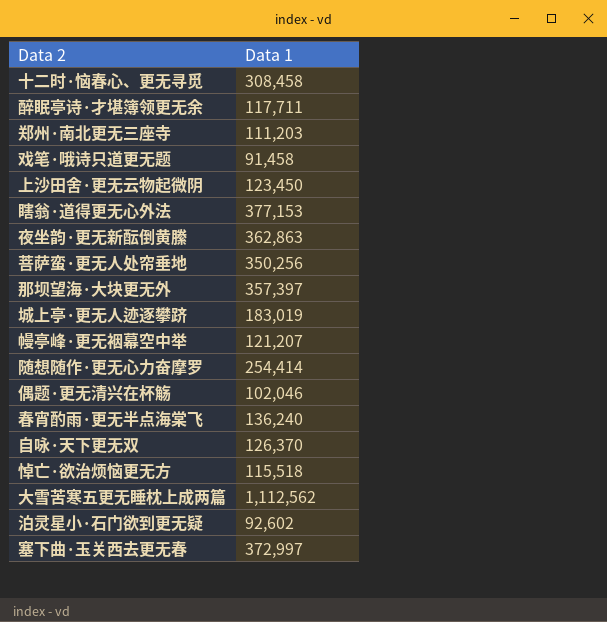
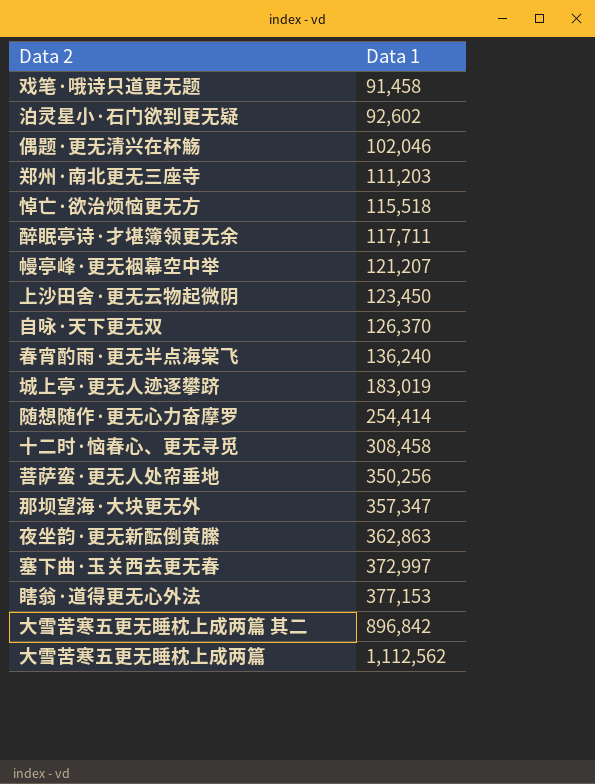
row order: none -> Data 1 ascending
那坝望海·大块更无外 | Data 1: 357,397 -> 357,347
row 大雪苦寒五更无睡枕上成两篇 其二: none -> 896,842

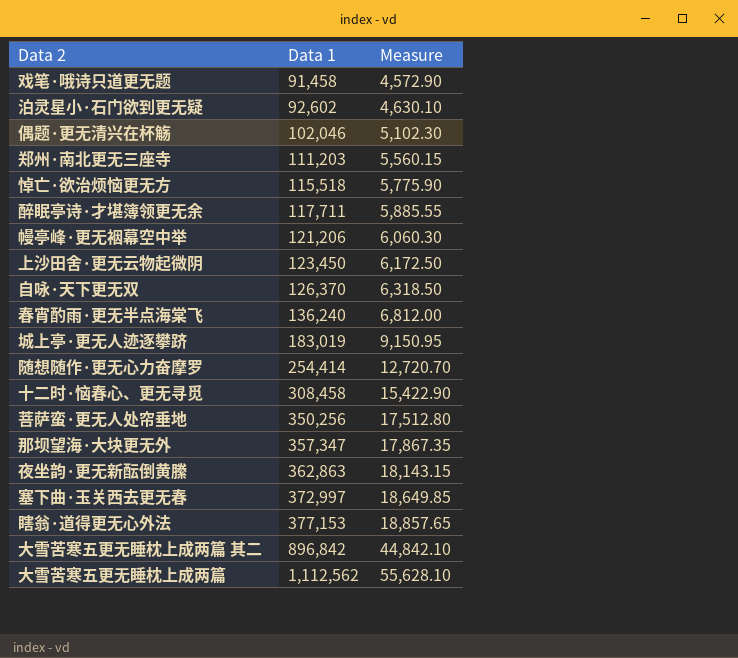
column Measure | formula: none -> [Data 1] * 0.05
幔亭峰·更无裀幕空中举 | Data 1: 121,207 -> 121,206

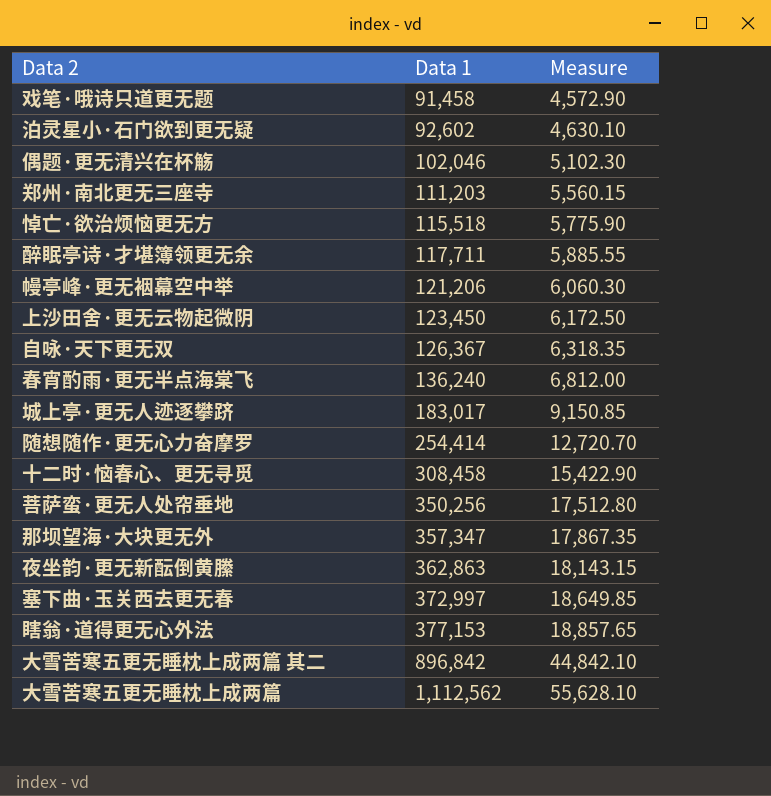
自咏·天下更无双 | Data 1: 126,370 -> 126,367
自咏·天下更无双 | Measure: 6,318.50 -> 6,318.35
城上亭·更无人迹逐攀跻 | Data 1: 183,019 -> 183,017
城上亭·更无人迹逐攀跻 | Measure: 9,150.95 -> 9,150.85

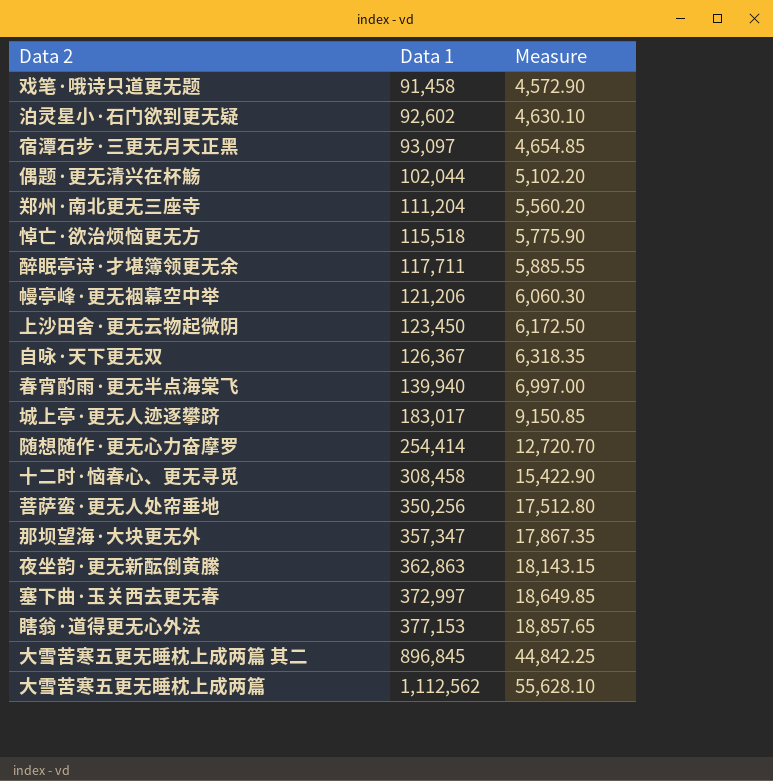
row 宿潭石步·三更无月天正黑: none -> 93,097 | 4,654.85
偶题·更无清兴在杯觞 | Data 1: 102,046 -> 102,044
偶题·更无清兴在杯觞 | Measure: 5,102.30 -> 5,102.20
郑州·南北更无三座寺 | Data 1: 111,203 -> 111,204
郑州·南北更无三座寺 | Measure: 5,560.15 -> 5,560.20
春宵酌雨·更无半点海棠飞 | Data 1: 136,240 -> 139,940
春宵酌雨·更无半点海棠飞 | Measure: 6,812.00 -> 6,997.00
大雪苦寒五更无睡枕上成两篇 其二 | Data 1: 896,842 -> 896,845
大雪苦寒五更无睡枕上成两篇 其二 | Measure: 44,842.10 -> 44,842.25

